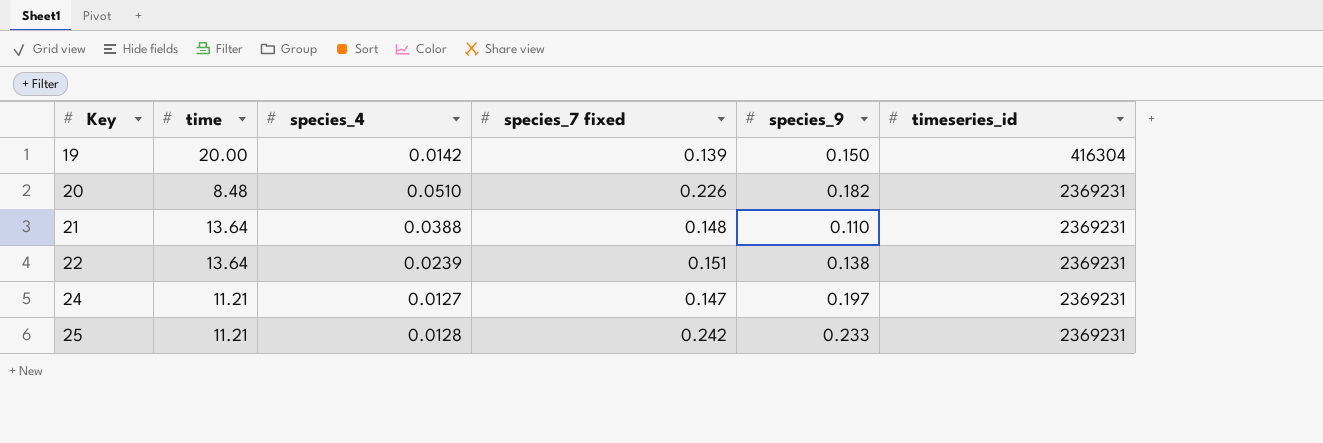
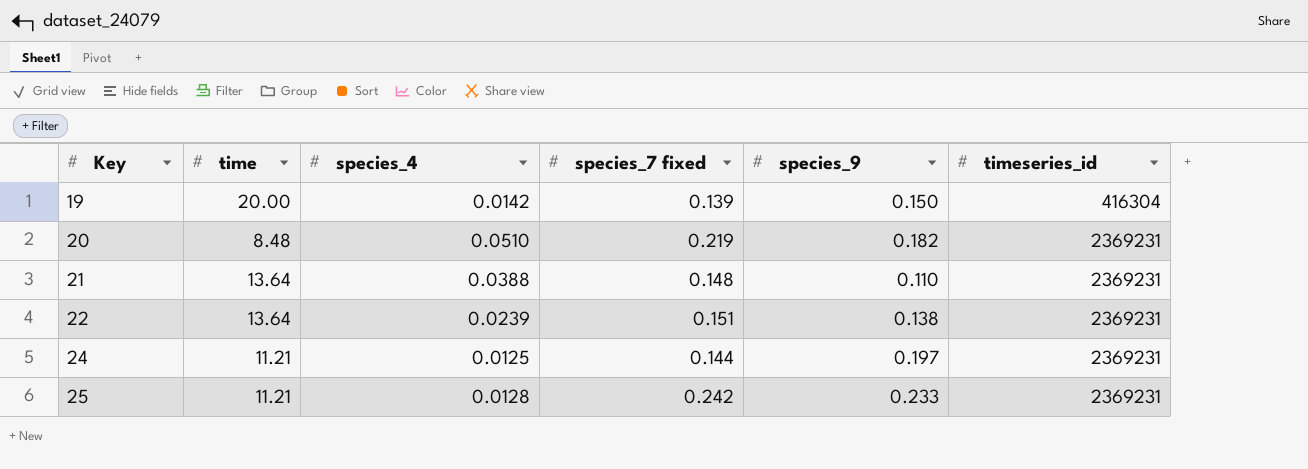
20 | species_7 fixed: 0.226 -> 0.219
24 | species_4: 0.0127 -> 0.0125
24 | species_7 fixed: 0.147 -> 0.144

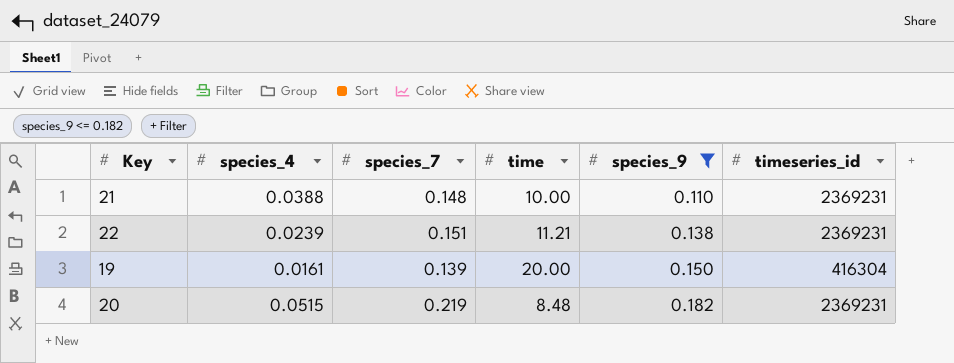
filter: none -> species_9 <= 0.182
row order: Key ascending -> species_9 ascending
column name: species_7 fixed -> species_7
column time | position: 2 -> 4
21 | time: 13.64 -> 10.00
22 | time: 13.64 -> 11.21
19 | species_4: 0.0142 -> 0.0161
20 | species_4: 0.0510 -> 0.0515

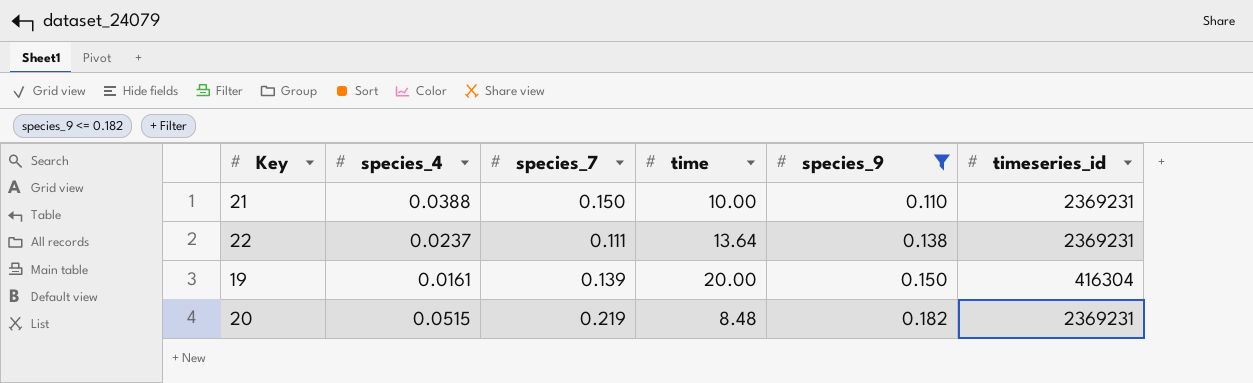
21 | species_7: 0.148 -> 0.150
22 | species_4: 0.0239 -> 0.0237
22 | species_7: 0.151 -> 0.111
22 | time: 11.21 -> 13.64

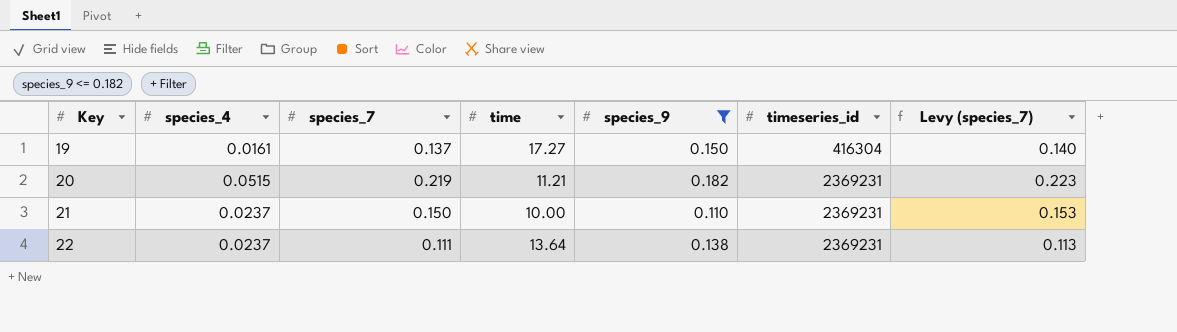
row order: species_9 ascending -> Key ascending
column Levy (species_7) | formula: none -> [species_7] * 1.02
19 | species_7: 0.139 -> 0.137
19 | time: 20.00 -> 17.27
20 | time: 8.48 -> 11.21
21 | species_4: 0.0388 -> 0.0237

